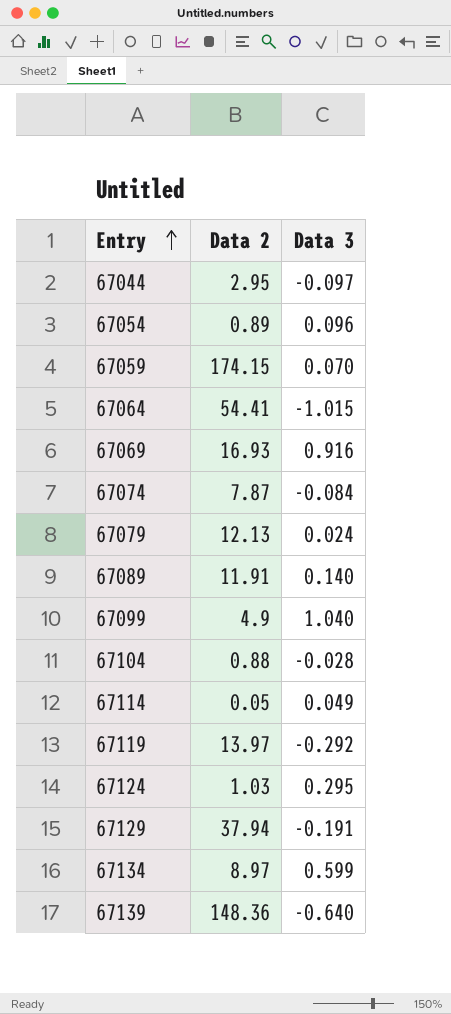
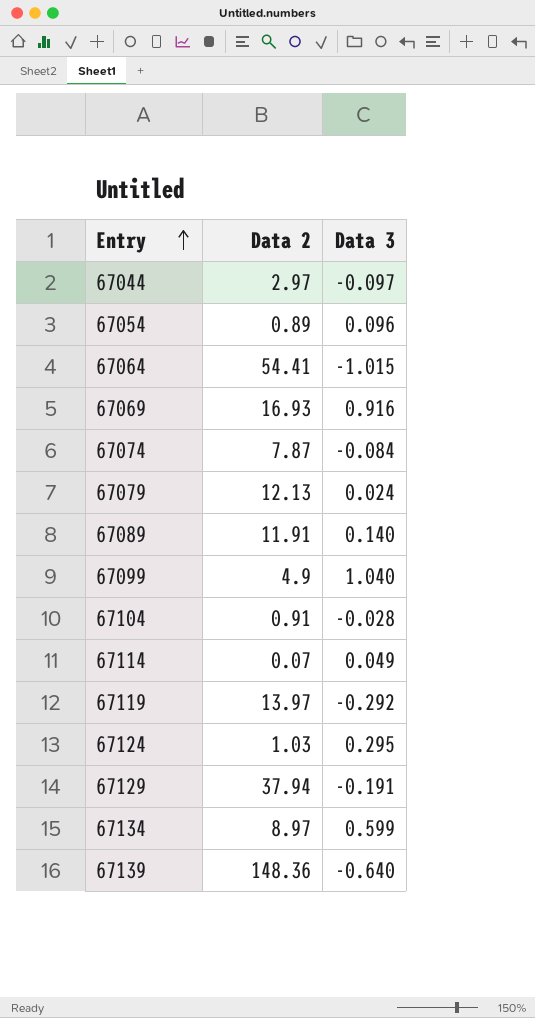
row 67059: 174.15 | 0.070 -> none
67044 | Data 2: 2.95 -> 2.97
67104 | Data 2: 0.88 -> 0.91
67114 | Data 2: 0.05 -> 0.07

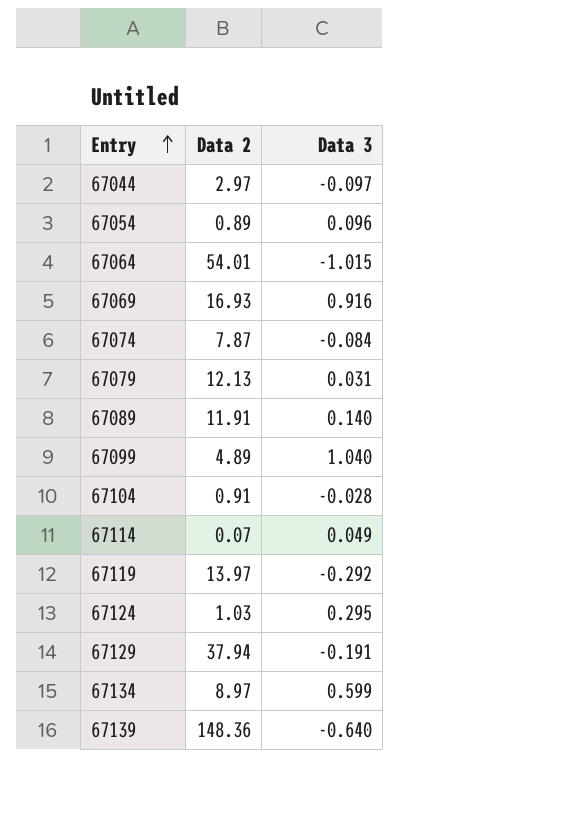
67064 | Data 2: 54.41 -> 54.01
67079 | Data 3: 0.024 -> 0.031
67099 | Data 2: 4.9 -> 4.89

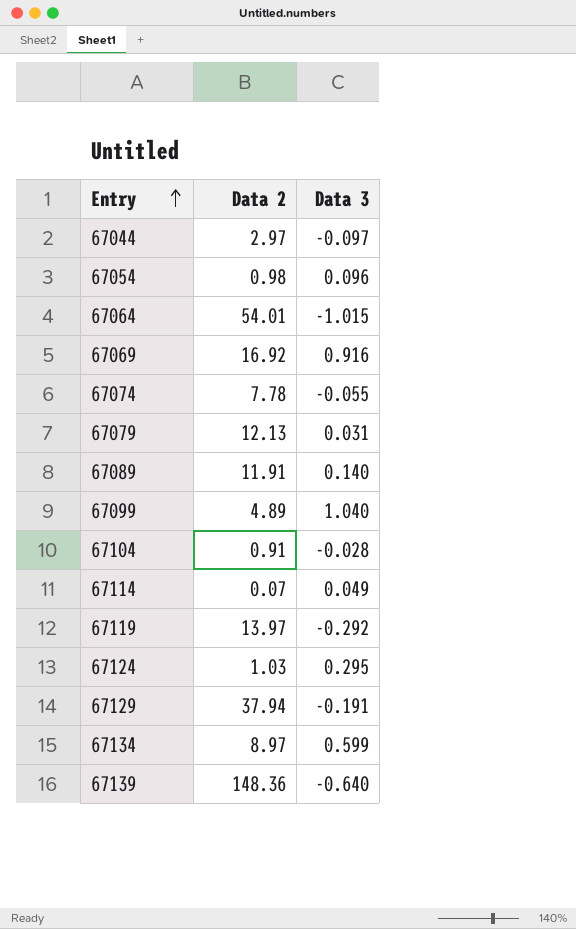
67054 | Data 2: 0.89 -> 0.98
67069 | Data 2: 16.93 -> 16.92
67074 | Data 2: 7.87 -> 7.78
67074 | Data 3: -0.084 -> -0.055

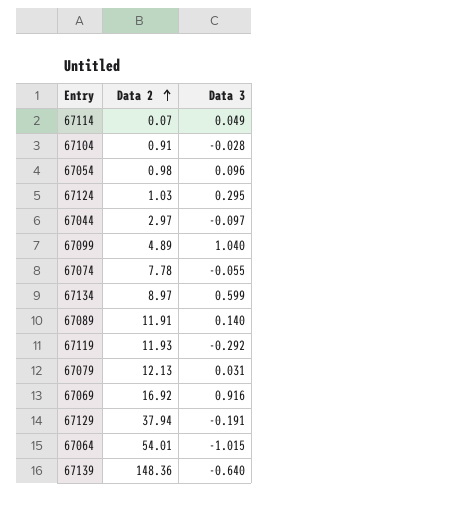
row order: Entry ascending -> Data 2 ascending
67119 | Data 2: 13.97 -> 11.93

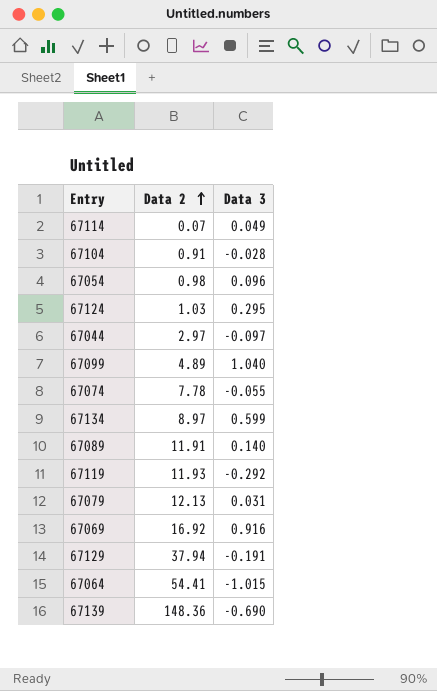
67064 | Data 2: 54.01 -> 54.41
67139 | Data 3: -0.640 -> -0.690

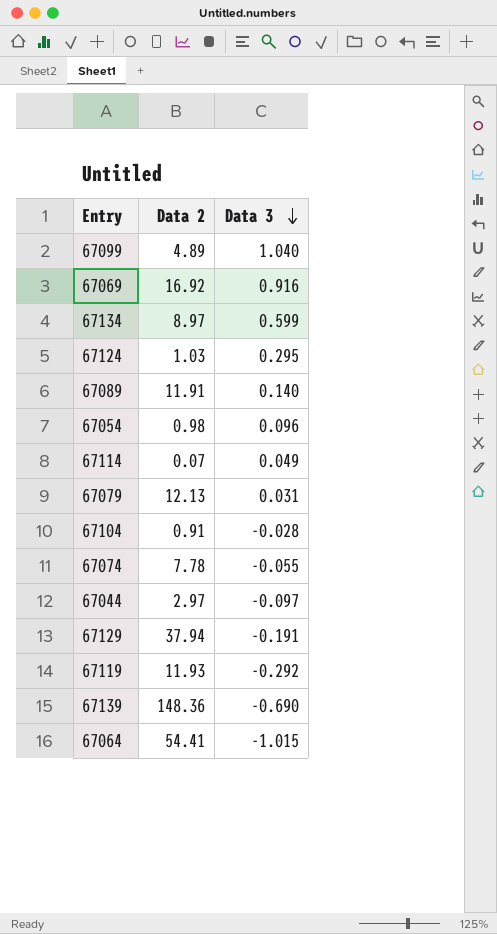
row order: Data 2 ascending -> Data 3 descending

